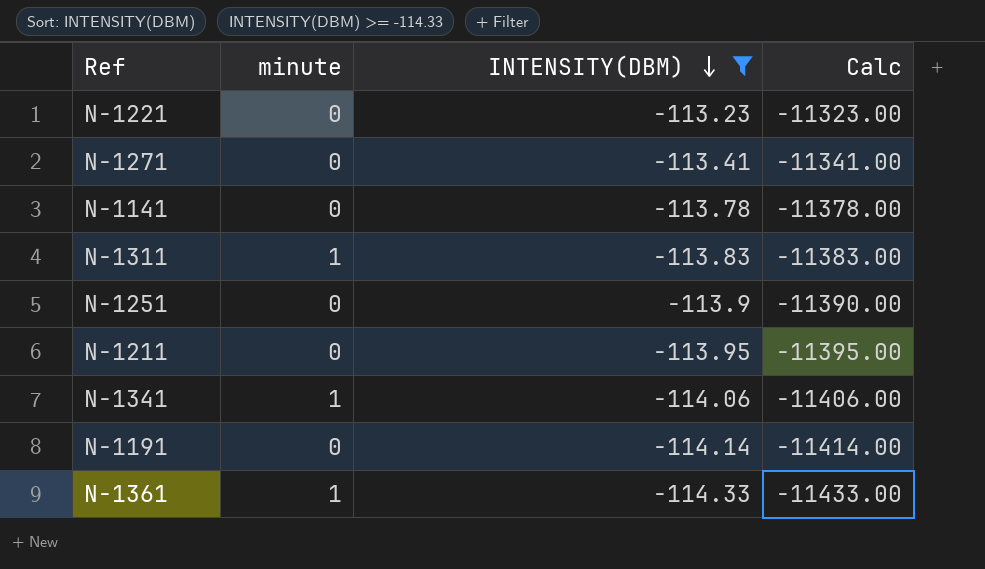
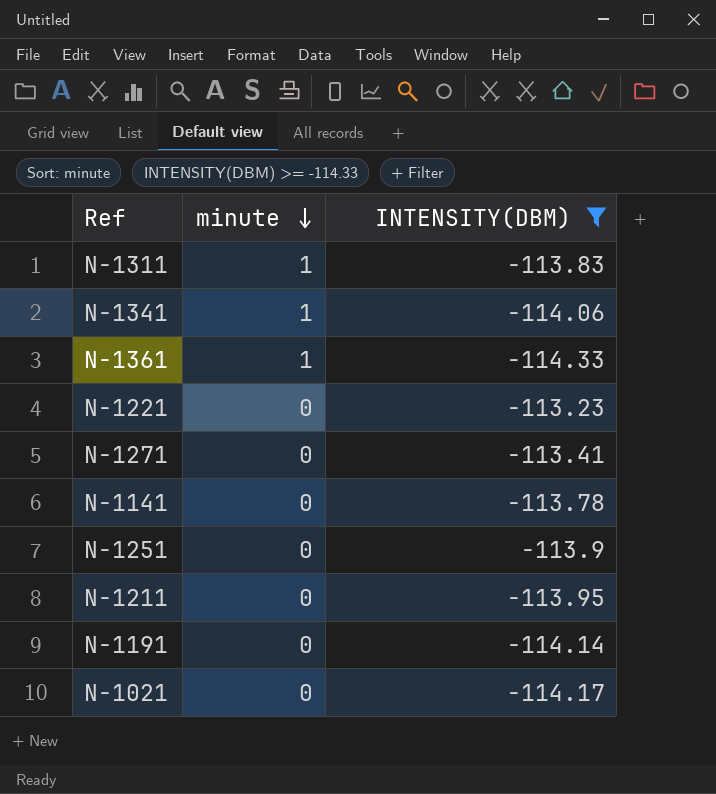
row order: INTENSITY(DBM) descending -> minute descending
column Calc | formula: [INTENSITY(DBM)] * 100 -> none
row N-1021: none -> 0 | -114.17

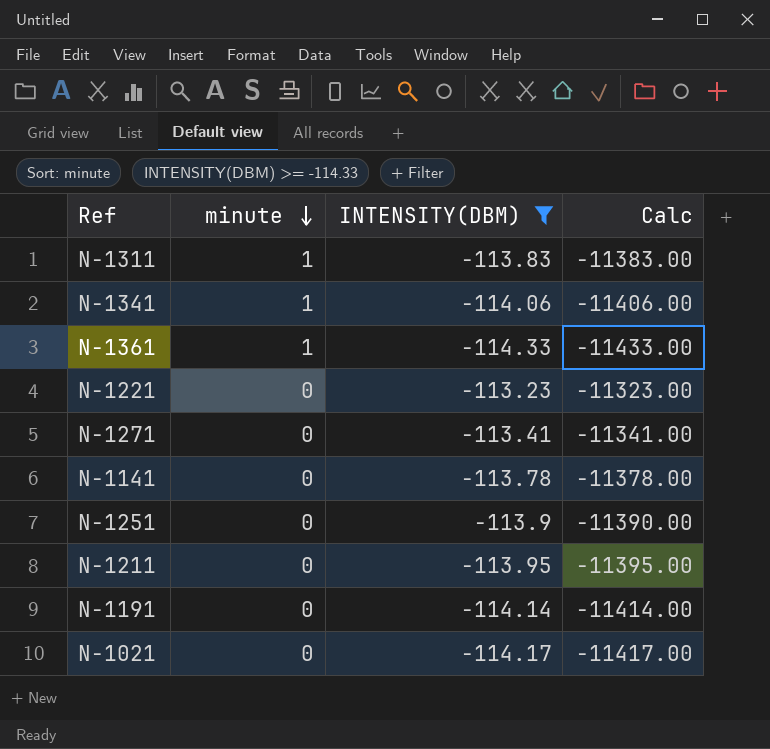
column Calc | formula: none -> [INTENSITY(DBM)] * 100

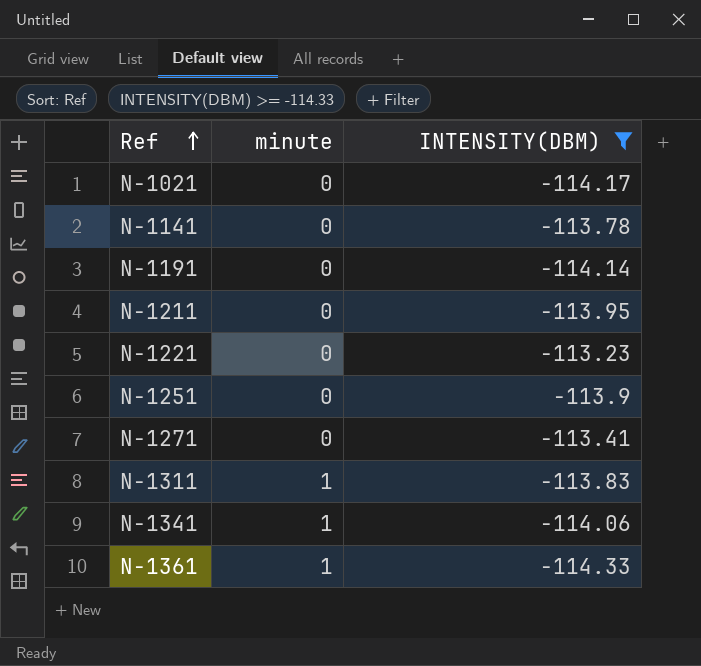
row order: minute descending -> Ref ascending
column Calc | formula: [INTENSITY(DBM)] * 100 -> none

